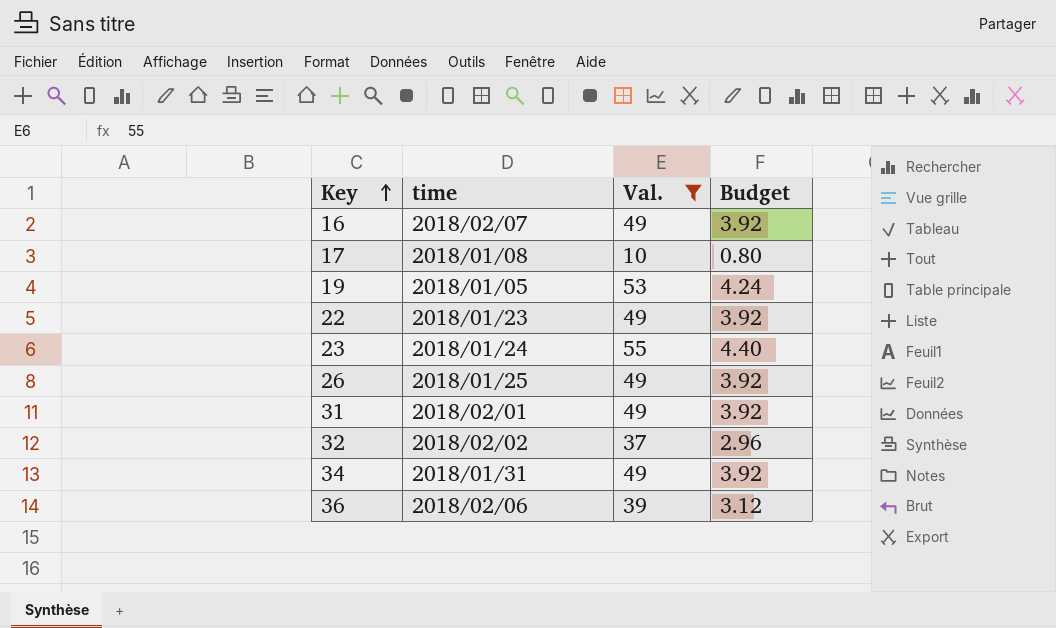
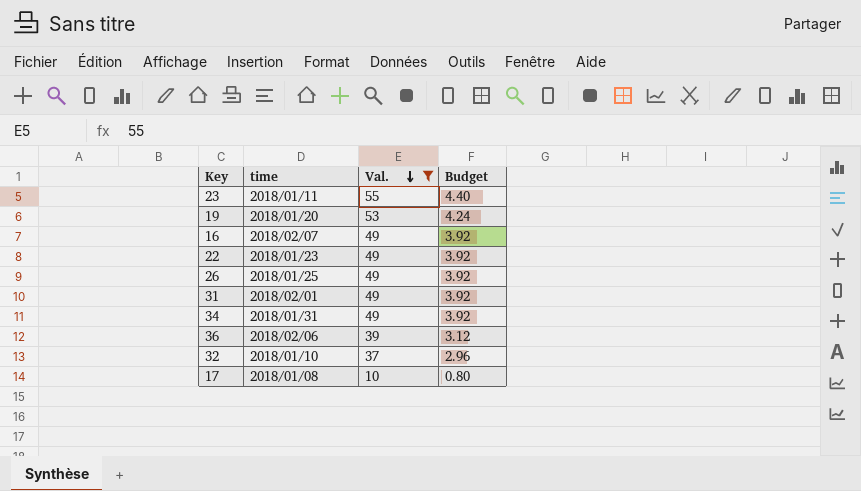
row order: Key ascending -> Val. descending
23 | time: 2018/01/24 -> 2018/01/11
19 | time: 2018/01/05 -> 2018/01/20
32 | time: 2018/02/02 -> 2018/01/10

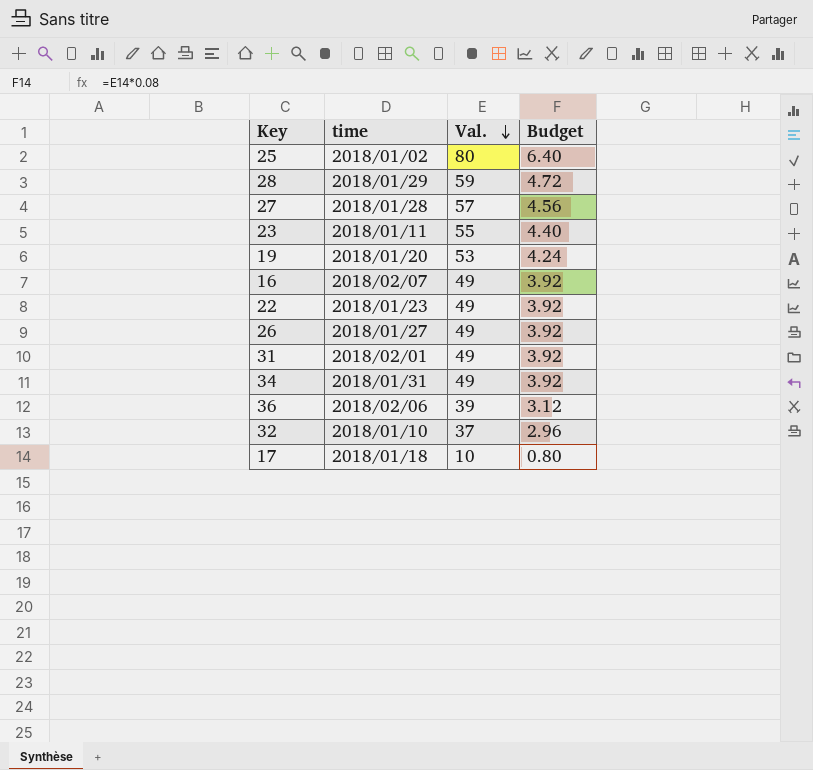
filter: Val. <= 55 -> none
26 | time: 2018/01/25 -> 2018/01/27
17 | time: 2018/01/08 -> 2018/01/18

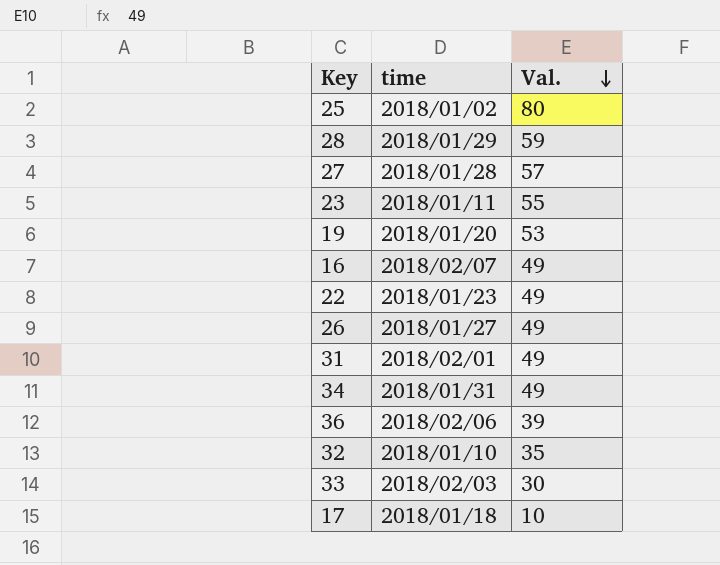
column Budget | formula: [Val.] * 0.08 -> none
32 | Val.: 37 -> 35
row 33: none -> 2018/02/03 | 30

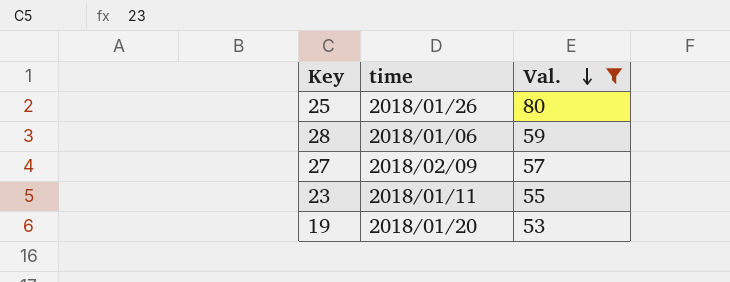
filter: none -> Val. >= 53
25 | time: 2018/01/02 -> 2018/01/26
28 | time: 2018/01/29 -> 2018/01/06
27 | time: 2018/01/28 -> 2018/02/09

